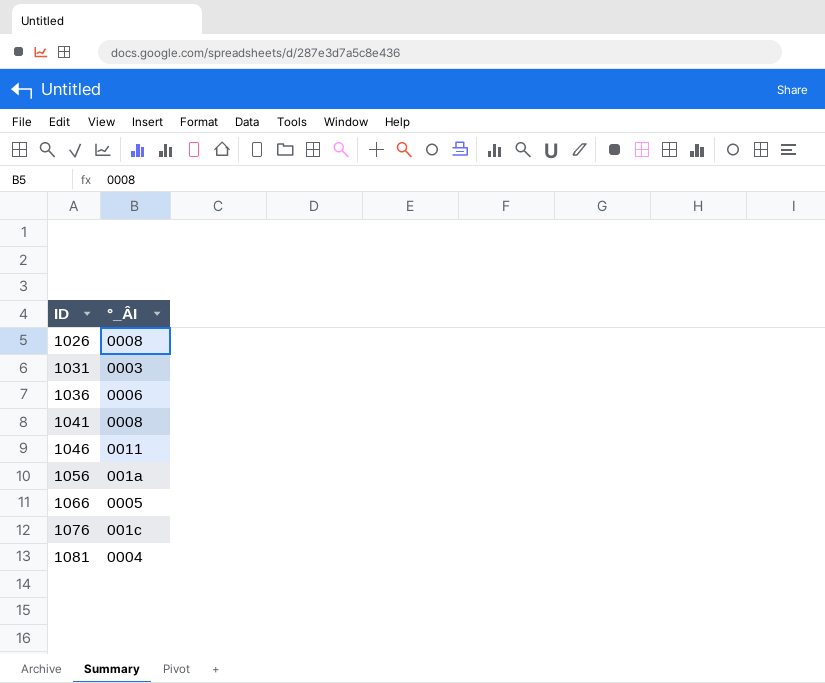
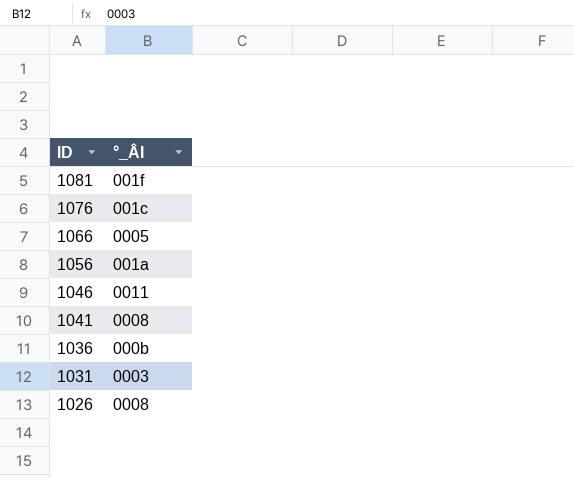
row order: ID ascending -> ID descending
1081 | °_ÂI: 0004 -> 001f
1036 | °_ÂI: 0006 -> 000b

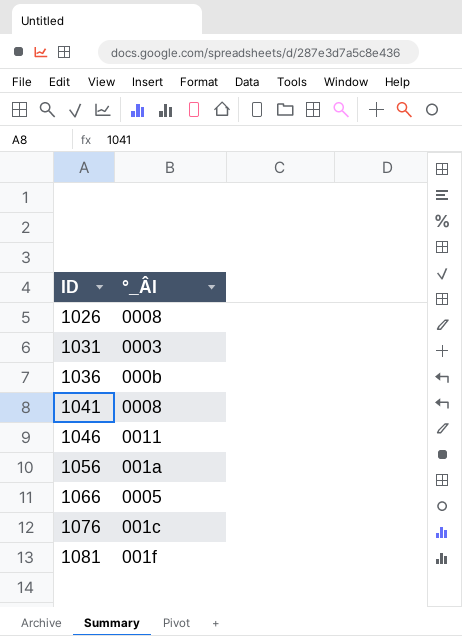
row order: ID descending -> ID ascending

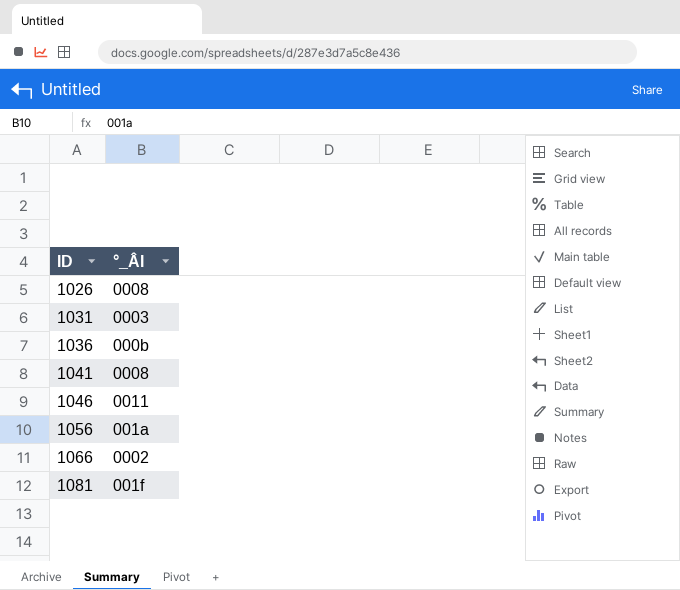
row 1076: 001c -> none
1066 | °_ÂI: 0005 -> 0002

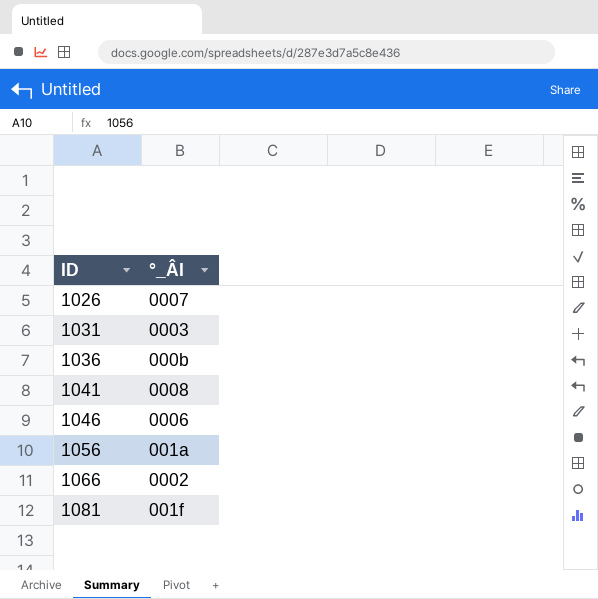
1026 | °_ÂI: 0008 -> 0007
1046 | °_ÂI: 0011 -> 0006

